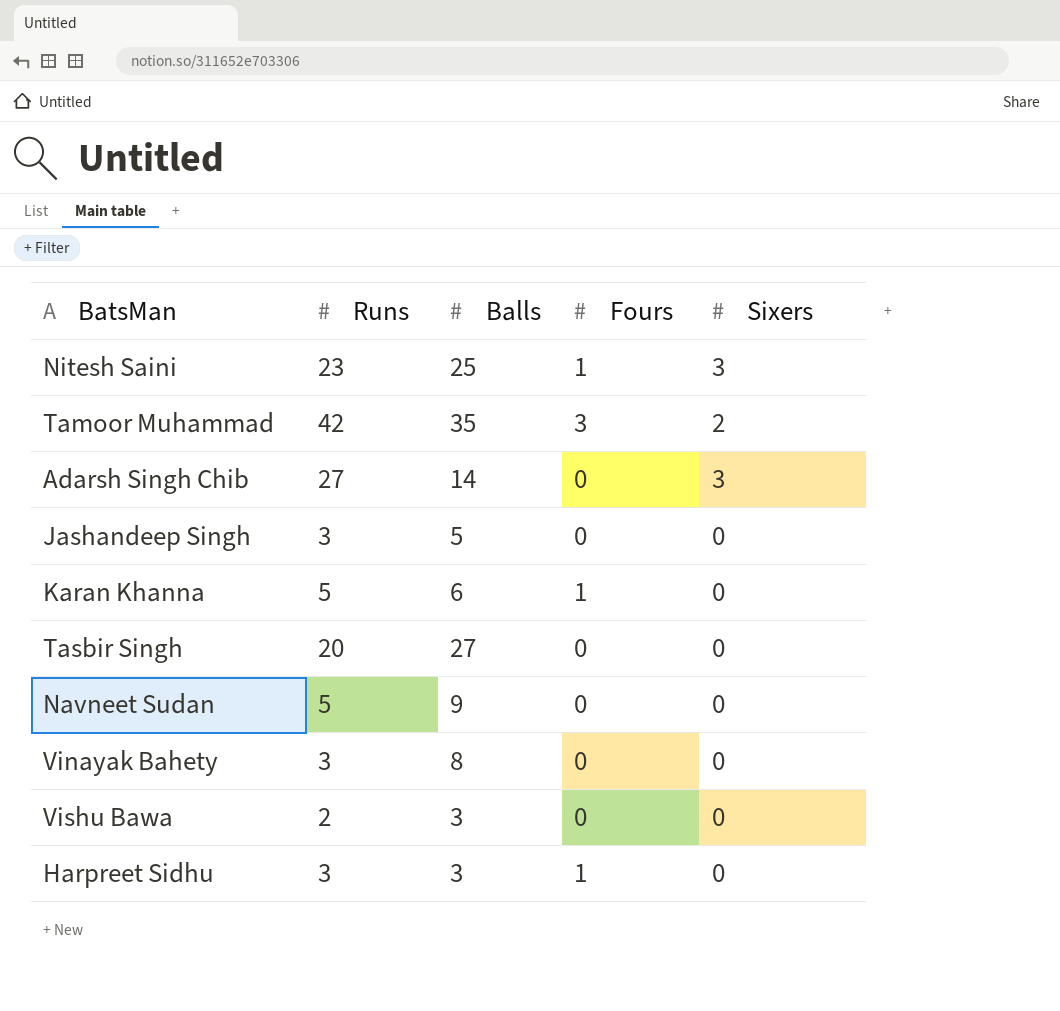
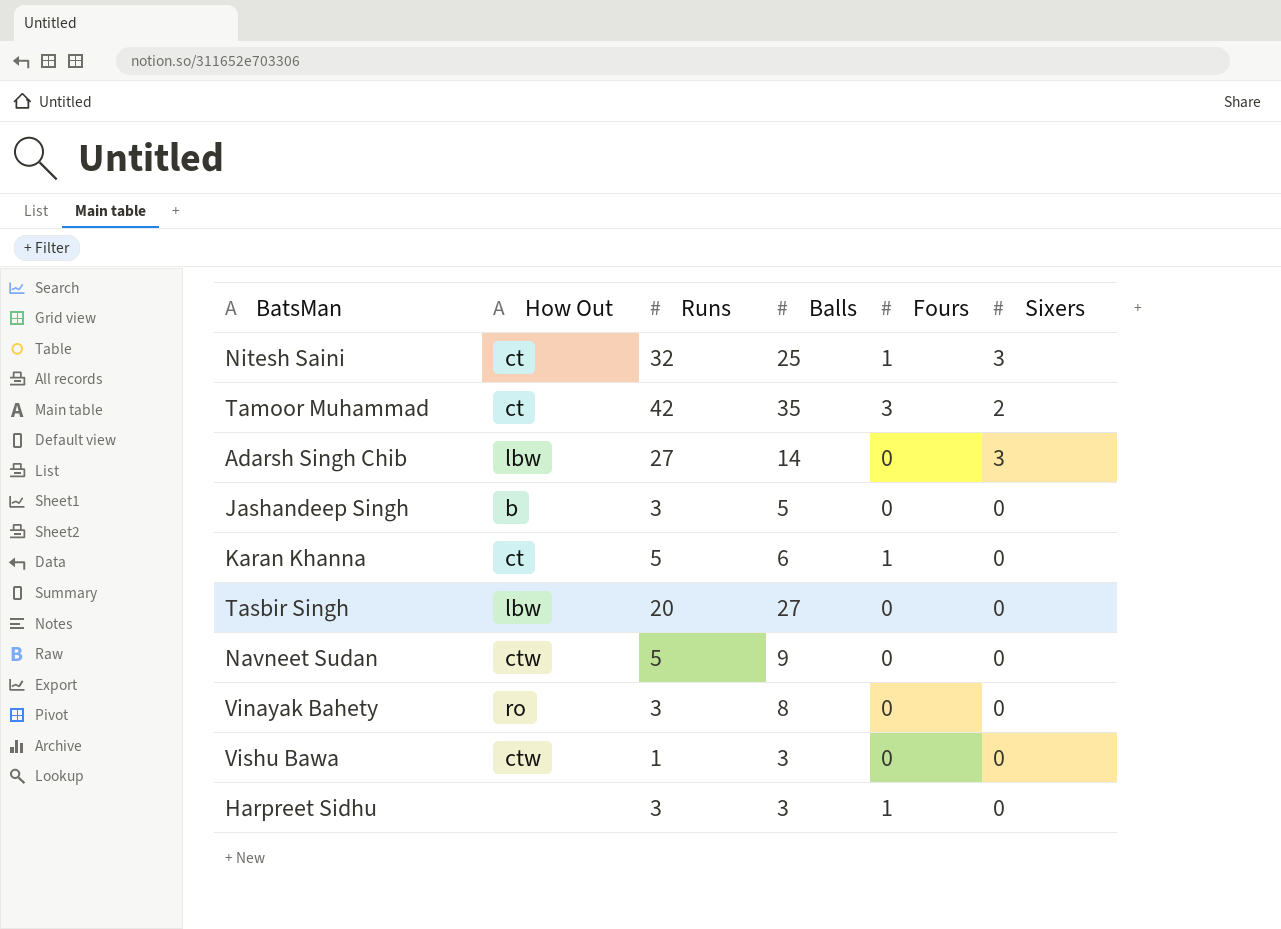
column How Out | position: none -> 2
Nitesh Saini | Runs: 23 -> 32
Vishu Bawa | Runs: 2 -> 1

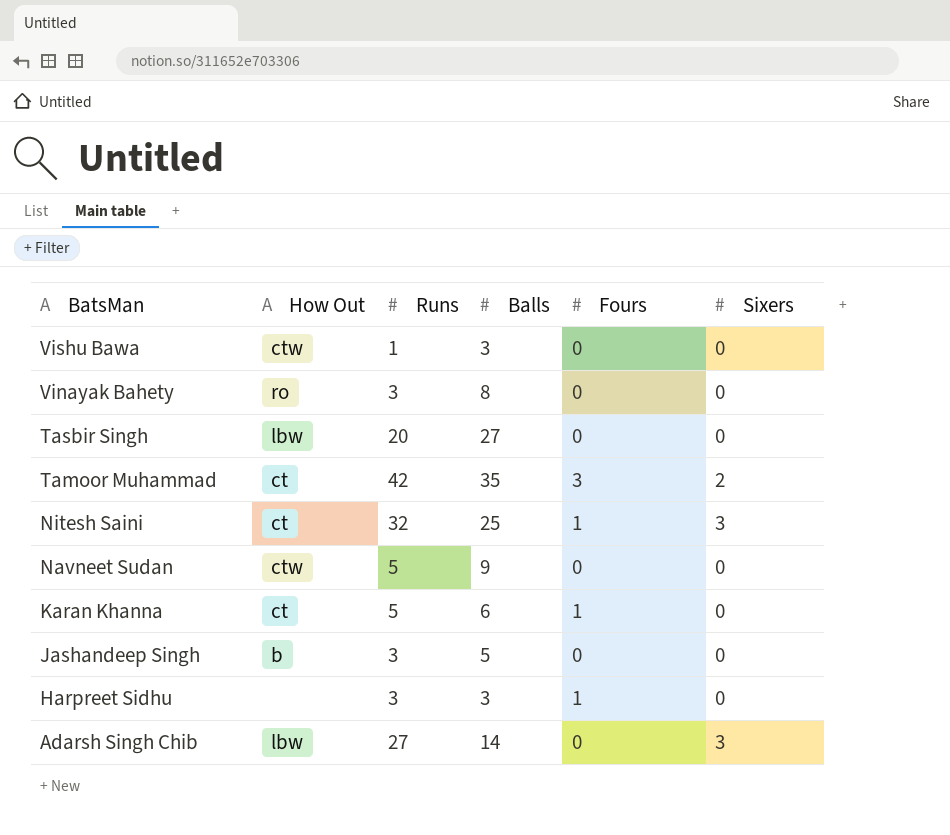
row order: none -> BatsMan descending

